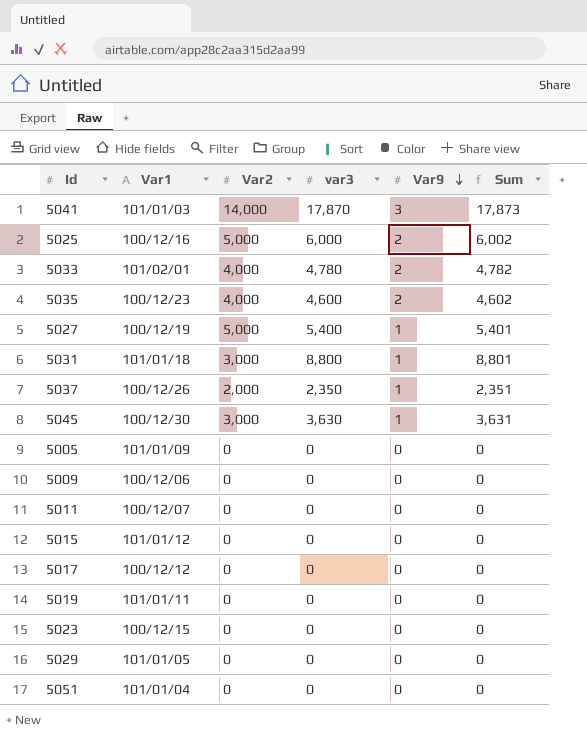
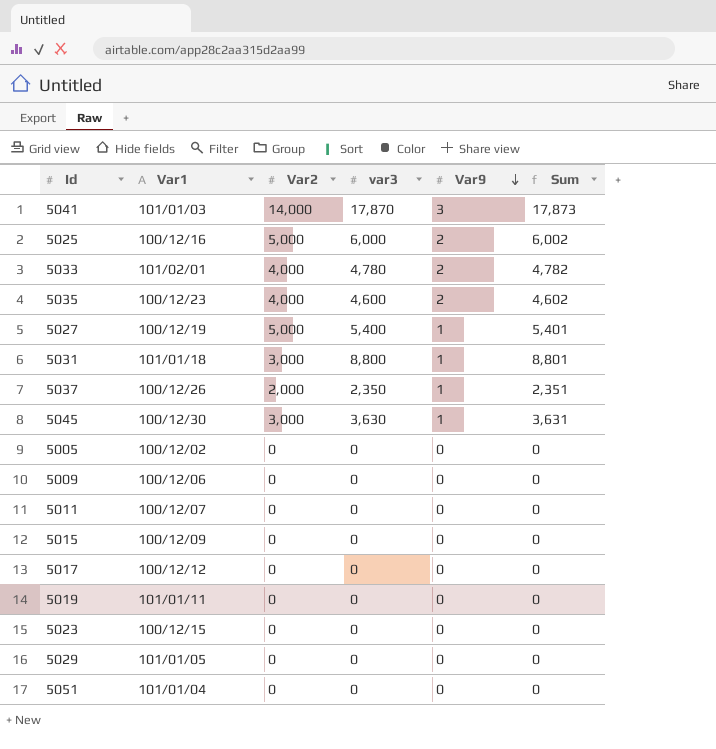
5005 | Var1: 101/01/09 -> 100/12/02
5015 | Var1: 101/01/12 -> 100/12/09

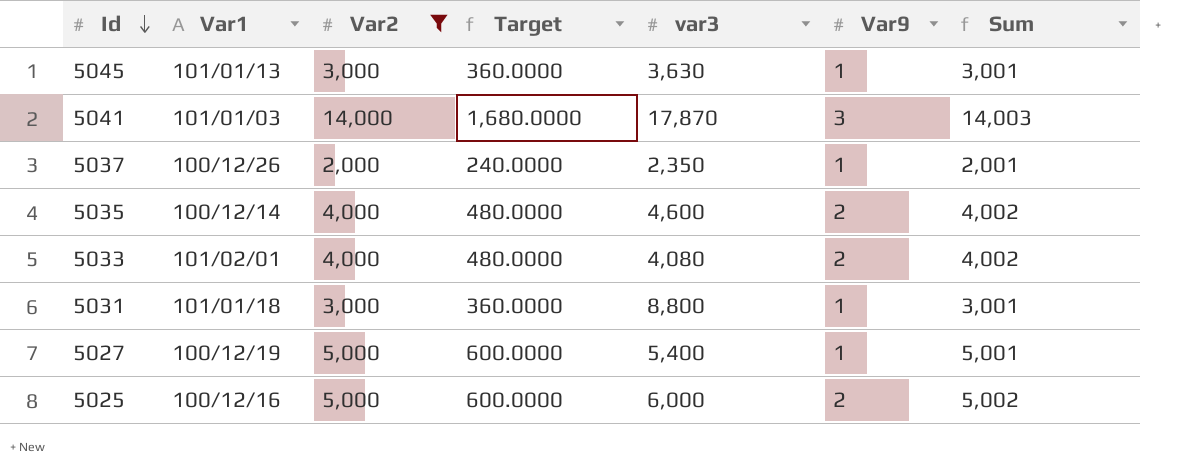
filter: none -> Var2 != 0
row order: Var9 descending -> Id descending
column Target | formula: none -> [Var2] * 0.12
column Sum | formula: [var3] + [Var9] -> [Var2] + [Var9]
5045 | Var1: 100/12/30 -> 101/01/13
5035 | Var1: 100/12/23 -> 100/12/14
5033 | var3: 4,780 -> 4,080

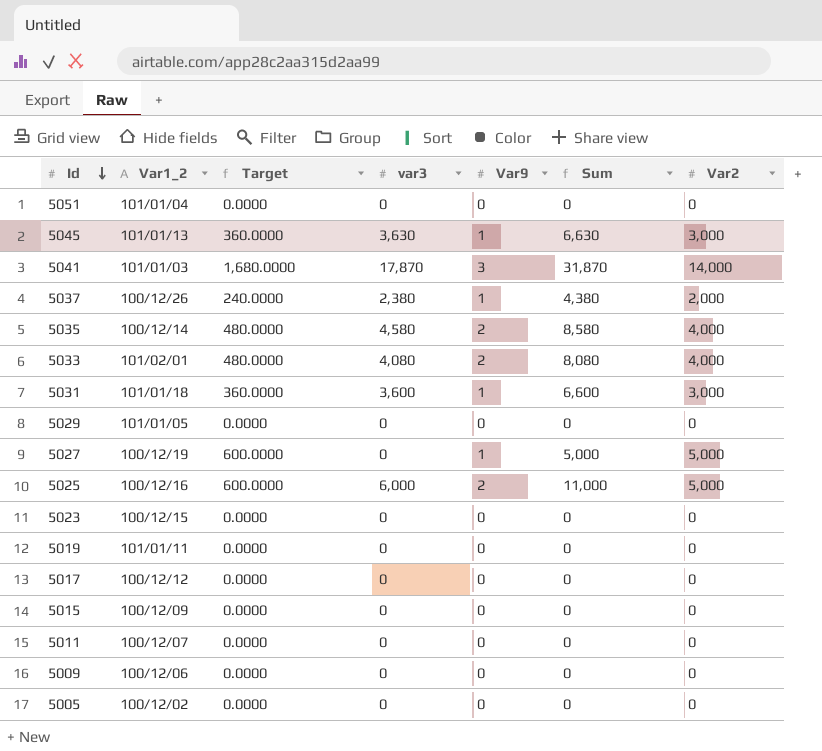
filter: Var2 != 0 -> none
column name: Var1 -> Var1_2
column Sum | formula: [Var2] + [Var9] -> [var3] + [Var2]
column Var2 | position: 3 -> 7
5037 | var3: 2,350 -> 2,380
5035 | var3: 4,600 -> 4,580
5031 | var3: 8,800 -> 3,600
5027 | var3: 5,400 -> 0

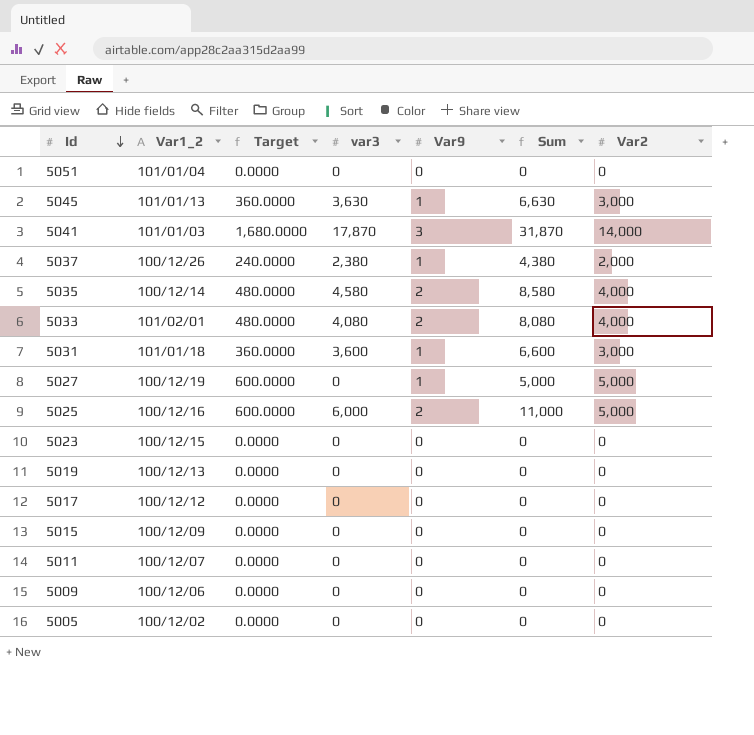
row 5029: 101/01/05 | 0.0000 | 0 | 0 | 0 | 0 -> none
5019 | Var1_2: 101/01/11 -> 100/12/13

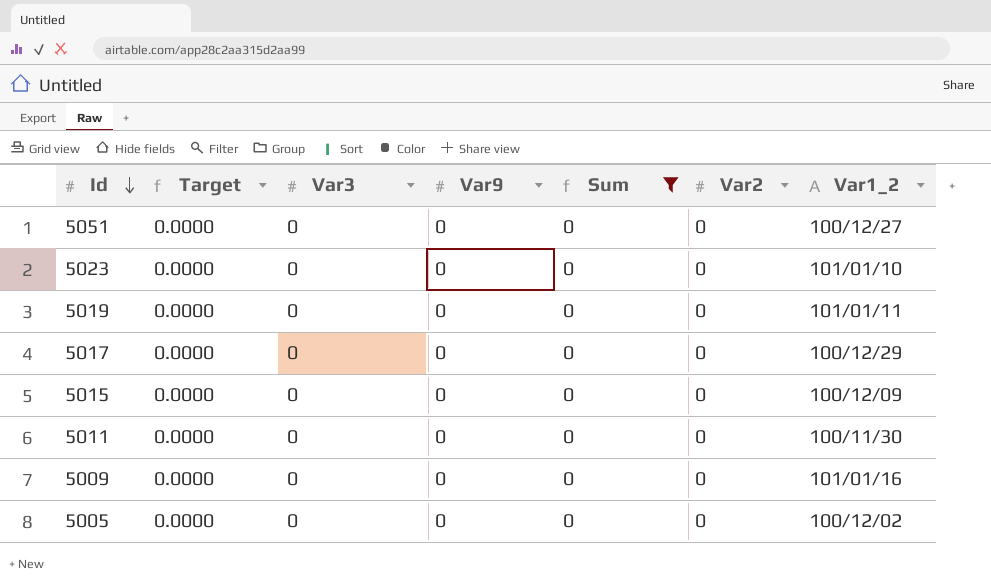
filter: none -> Sum = 0
column name: var3 -> Var3
column Var1_2 | position: 2 -> 7
5051 | Var1_2: 101/01/04 -> 100/12/27
5023 | Var1_2: 100/12/15 -> 101/01/10
5019 | Var1_2: 100/12/13 -> 101/01/11
5017 | Var1_2: 100/12/12 -> 100/12/29
5011 | Var1_2: 100/12/07 -> 100/11/30
5009 | Var1_2: 100/12/06 -> 101/01/16

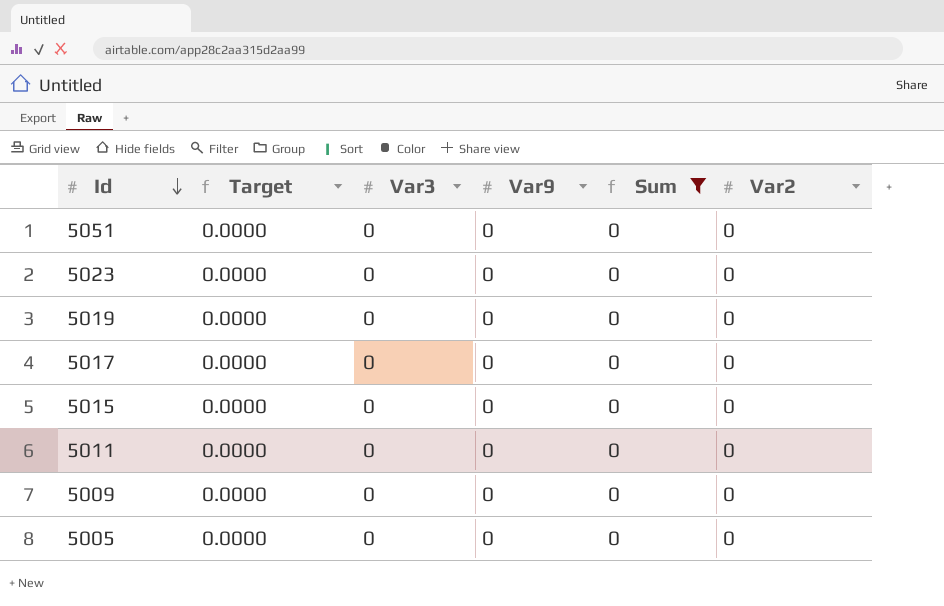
column Var1_2 | position: 7 -> none

